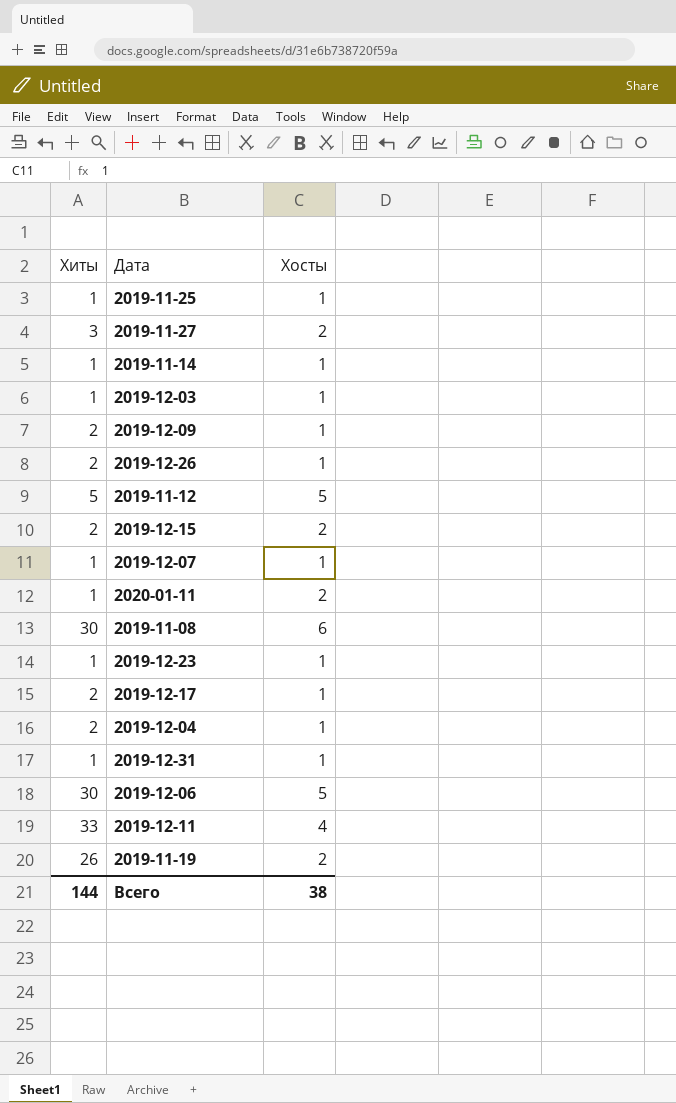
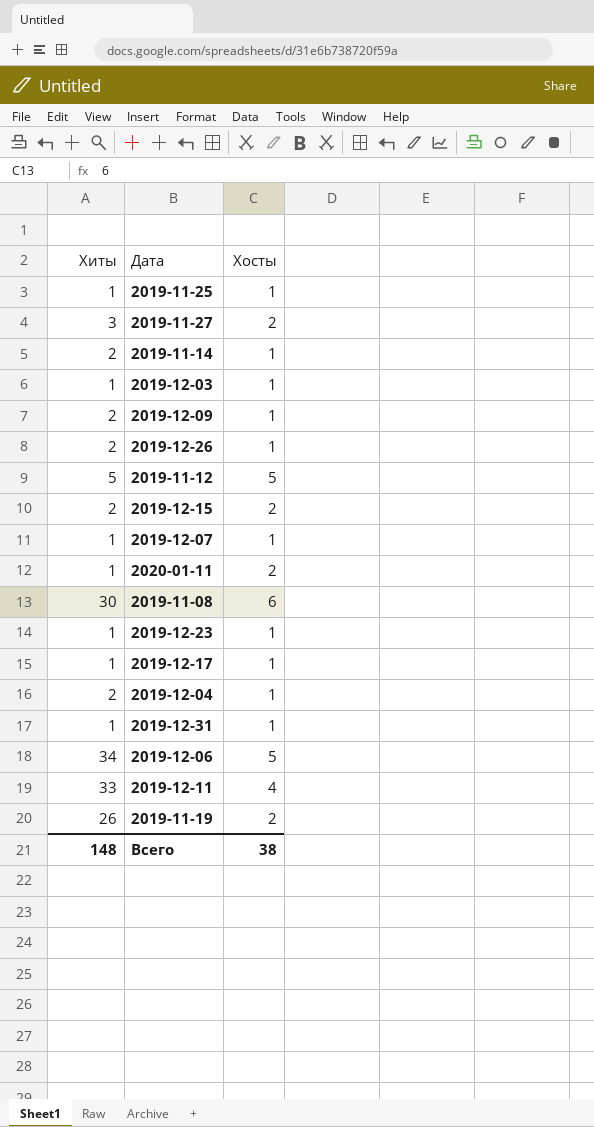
2019-11-14 | Хиты: 1 -> 2
2019-12-17 | Хиты: 2 -> 1
2019-12-06 | Хиты: 30 -> 34
Всего | Хиты: 144 -> 148

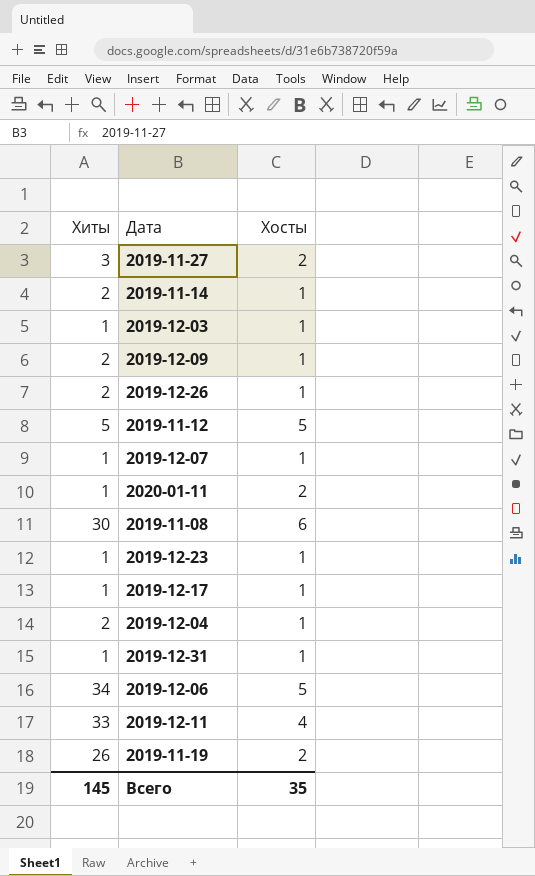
row 2019-11-25: 1 | 1 -> none
row 2019-12-15: 2 | 2 -> none
Всего | Хиты: 148 -> 145
Всего | Хосты: 38 -> 35

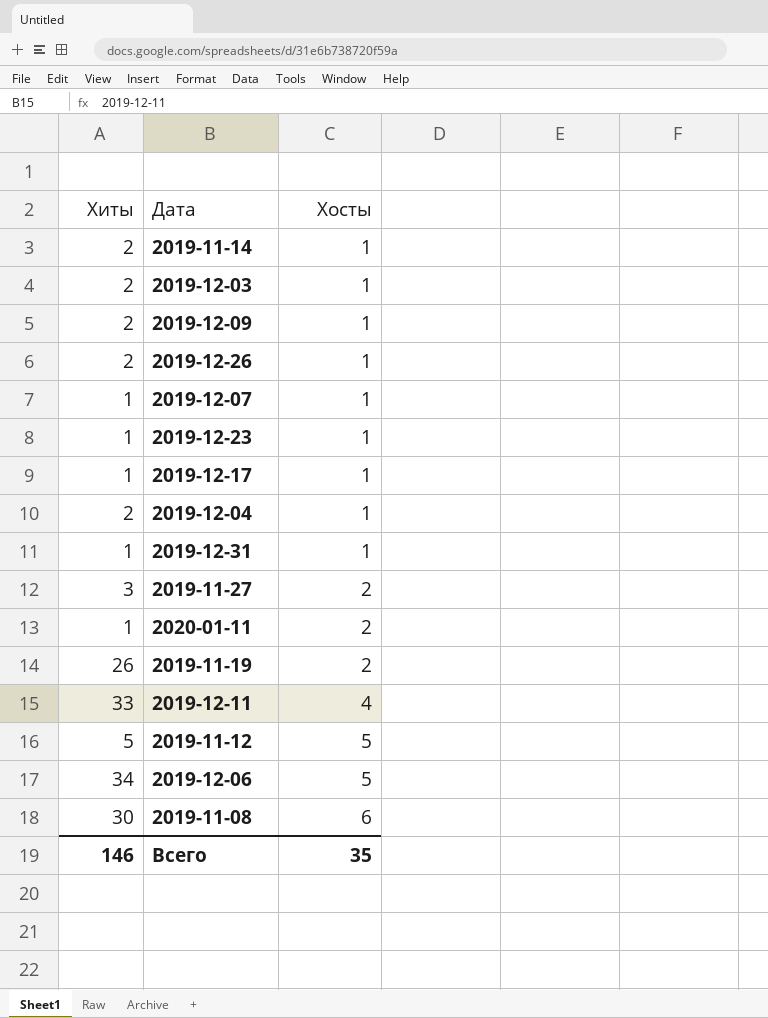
row order: none -> Хосты ascending
2019-12-03 | Хиты: 1 -> 2
Всего | Хиты: 145 -> 146

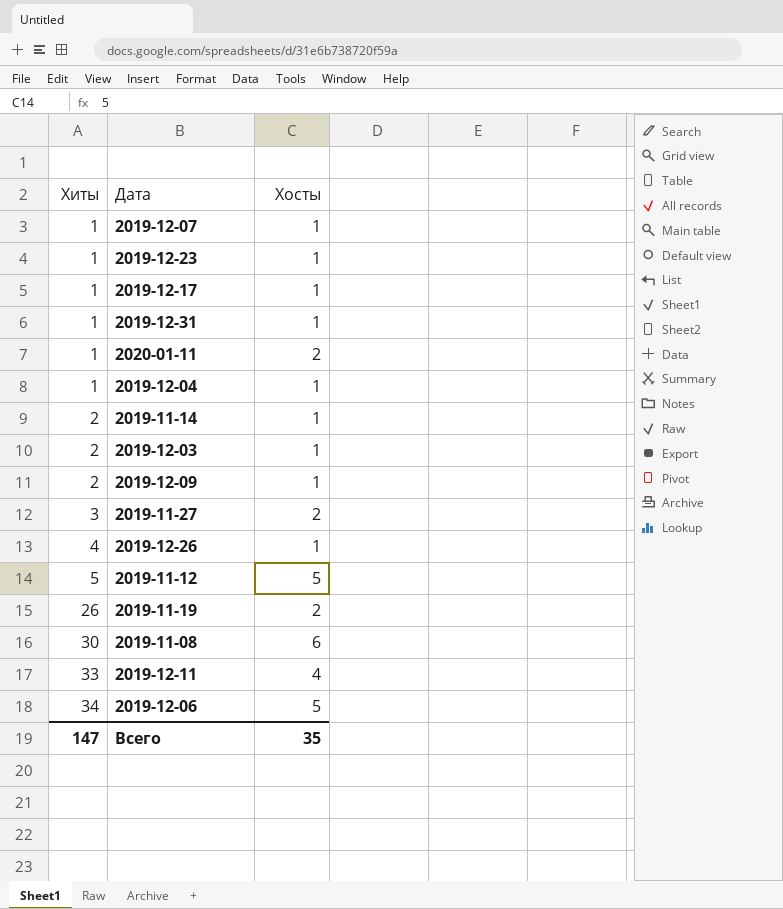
row order: Хосты ascending -> Хиты ascending
2019-12-04 | Хиты: 2 -> 1
2019-12-26 | Хиты: 2 -> 4
Всего | Хиты: 146 -> 147

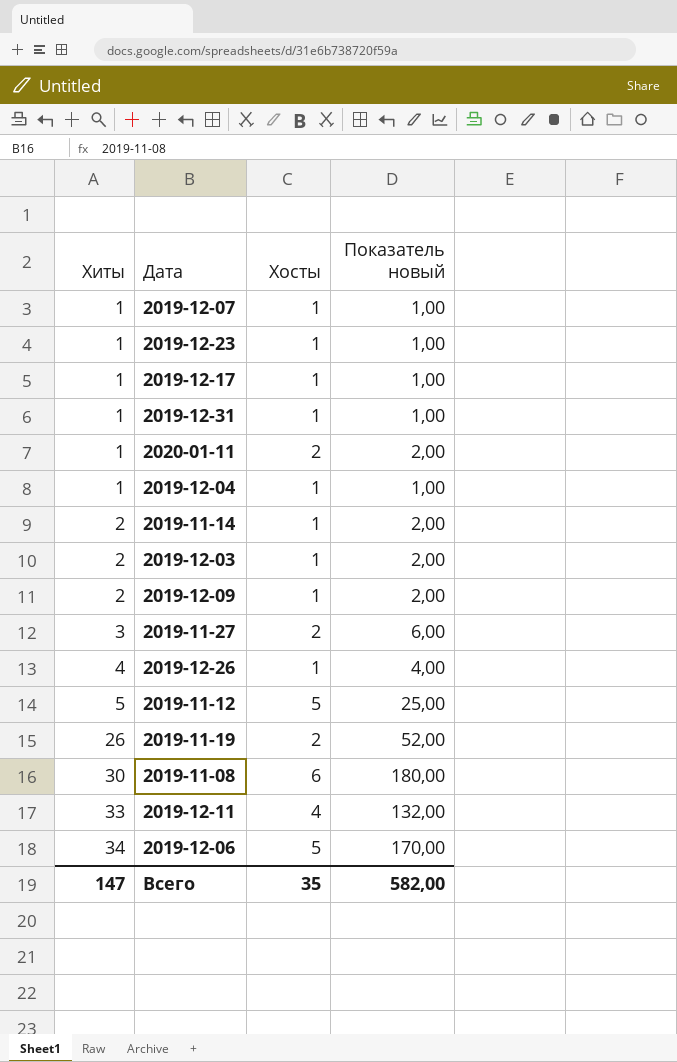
column Показатель новый | formula: none -> [Хиты] * [Хосты]

